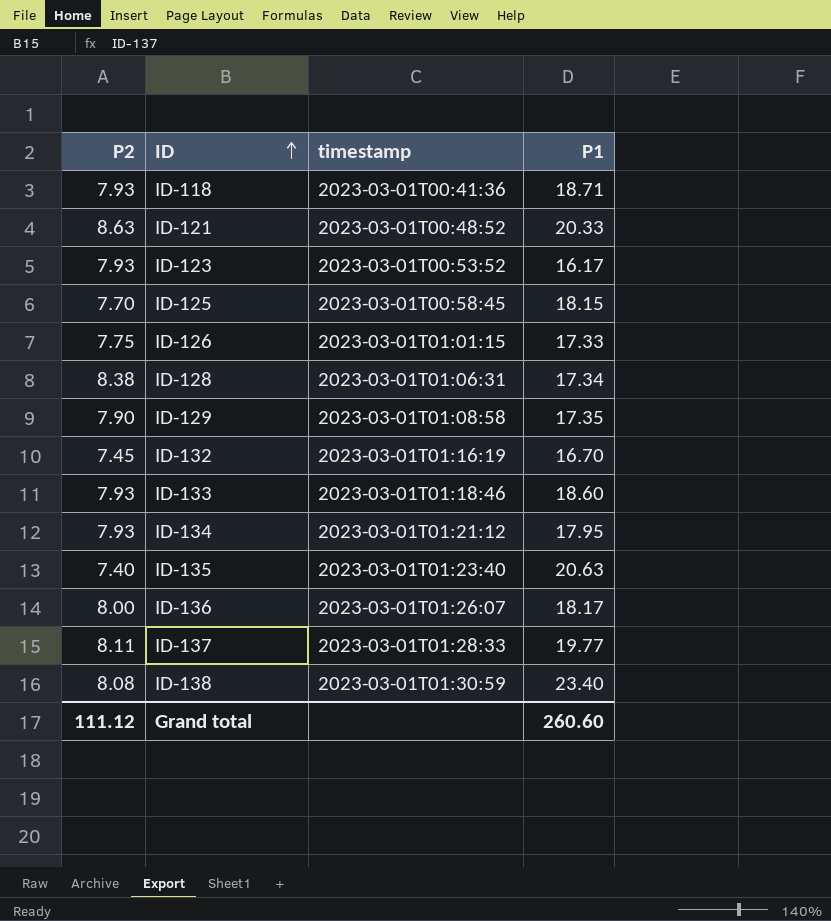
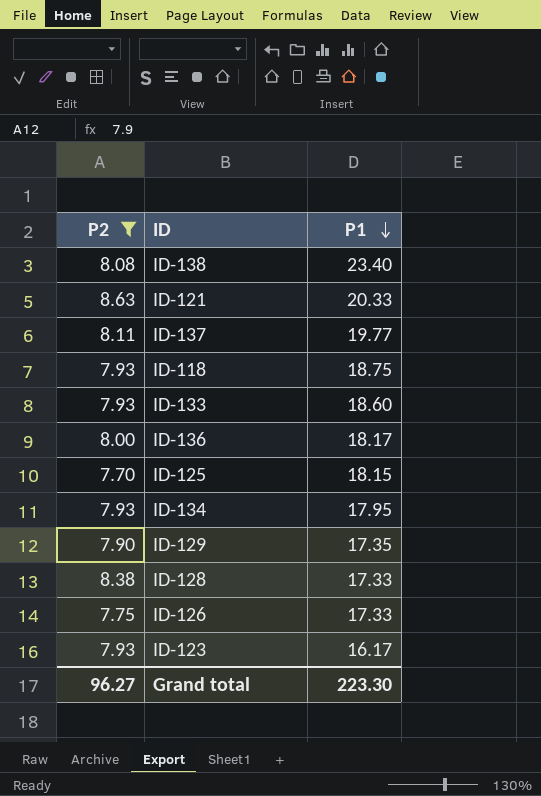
filter: none -> P2 >= 7.70
row order: ID ascending -> P1 descending
column timestamp | position: 3 -> none
ID-118 | P1: 18.71 -> 18.75
ID-128 | P1: 17.34 -> 17.33
Grand total | P2: 111.12 -> 96.27
Grand total | P1: 260.60 -> 223.30

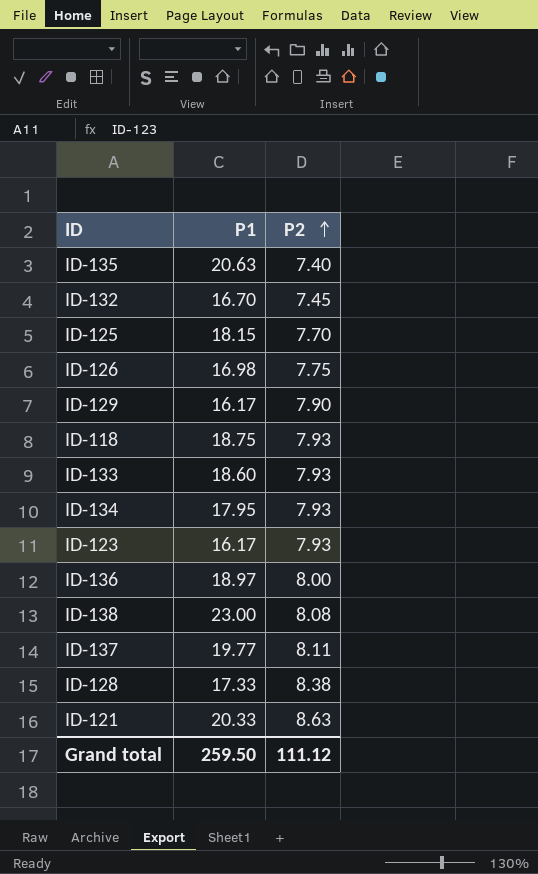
filter: P2 >= 7.70 -> none
row order: P1 descending -> P2 ascending
column P2 | position: 1 -> 3
ID-126 | P1: 17.33 -> 16.98
ID-129 | P1: 17.35 -> 16.17
ID-136 | P1: 18.17 -> 18.97
ID-138 | P1: 23.40 -> 23.00
Grand total | P1: 223.30 -> 259.50
Grand total | P2: 96.27 -> 111.12

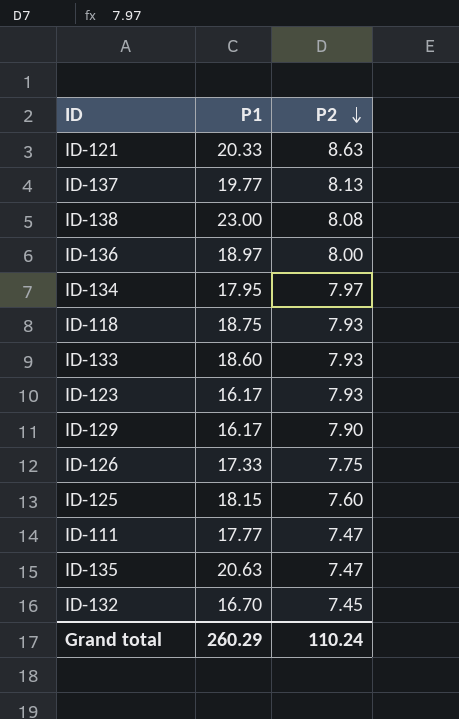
row order: P2 ascending -> P2 descending
row ID-128: 17.33 | 8.38 -> none
ID-137 | P2: 8.11 -> 8.13
ID-134 | P2: 7.93 -> 7.97
ID-126 | P1: 16.98 -> 17.33
ID-125 | P2: 7.70 -> 7.60
row ID-111: none -> 17.77 | 7.47
ID-135 | P2: 7.40 -> 7.47
Grand total | P1: 259.50 -> 260.29
Grand total | P2: 111.12 -> 110.24

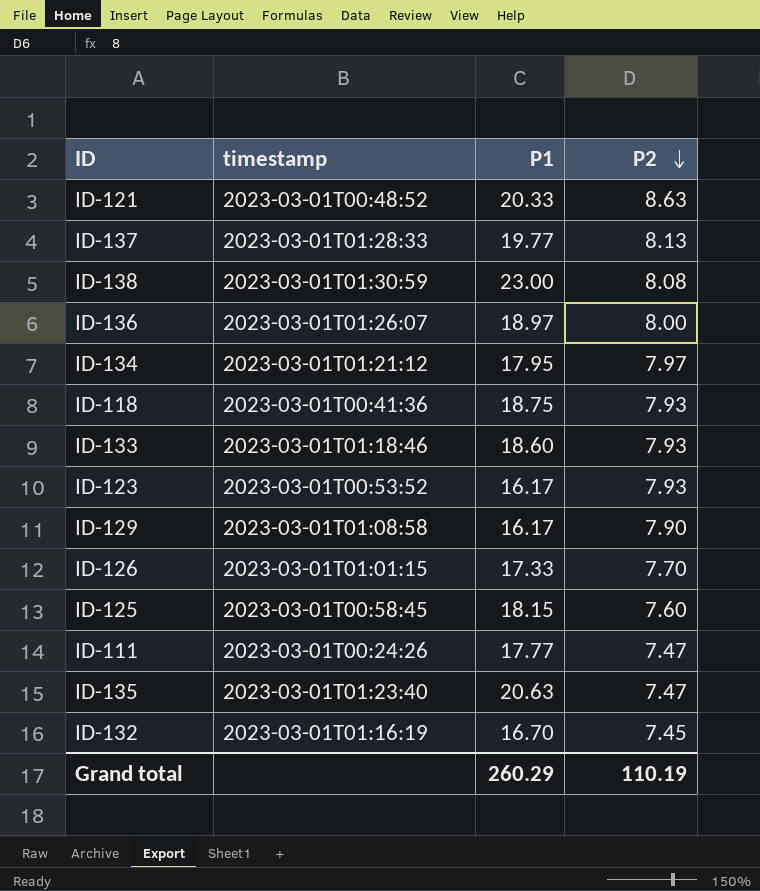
column timestamp | position: none -> 2
ID-126 | P2: 7.75 -> 7.70
Grand total | P2: 110.24 -> 110.19

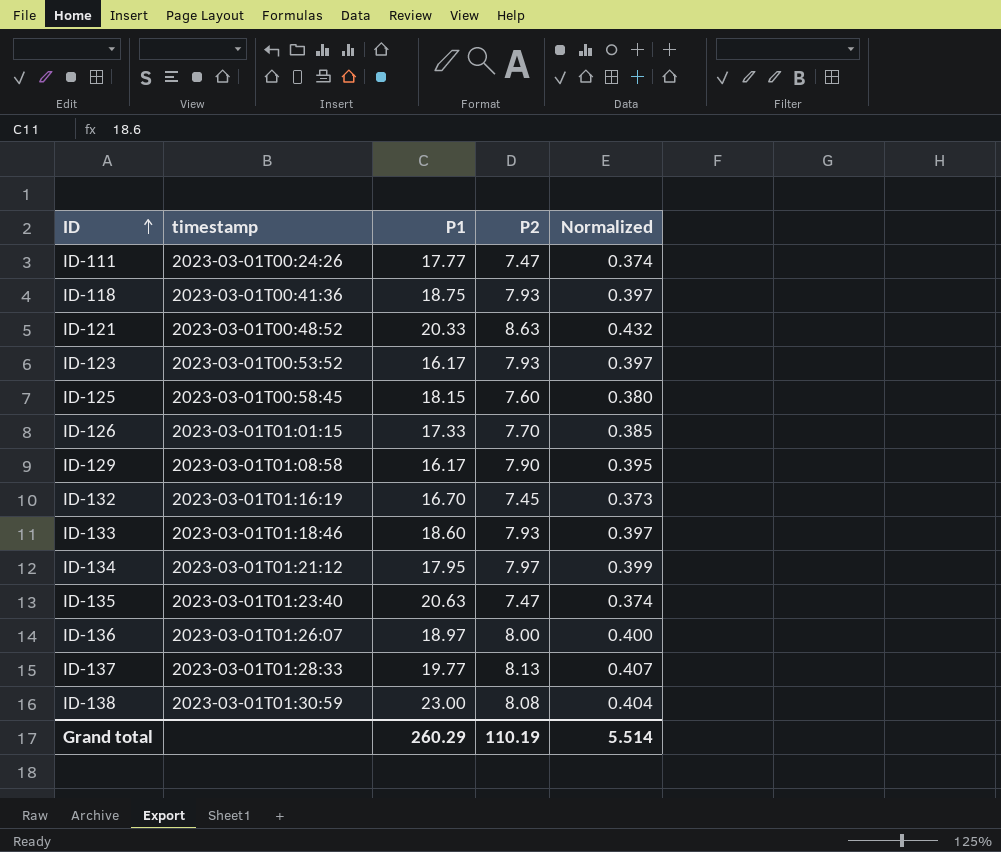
row order: P2 descending -> ID ascending
column Normalized | formula: none -> [P2] * 0.05

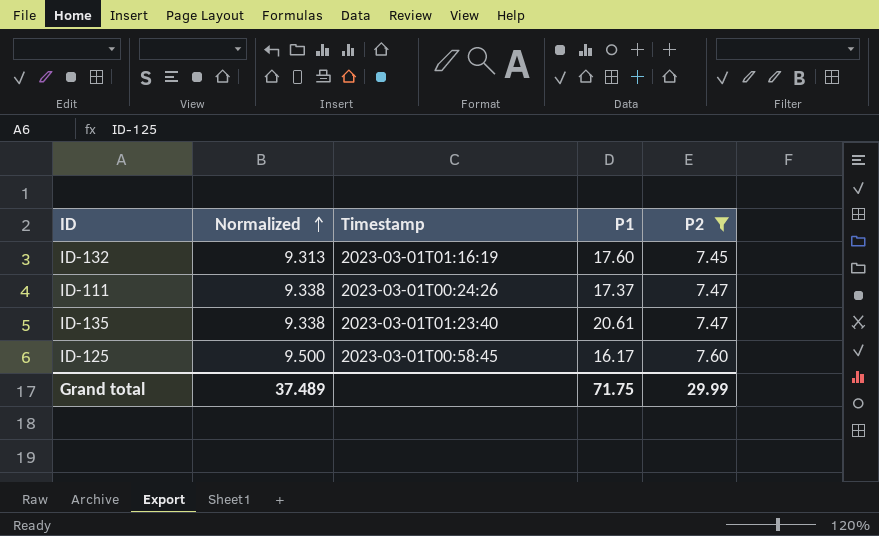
filter: none -> P2 <= 7.60
row order: ID ascending -> Normalized ascending
column Normalized | formula: [P2] * 0.05 -> [P2] * 1.25
column Normalized | position: 5 -> 2
column name: timestamp -> Timestamp
ID-132 | P1: 16.70 -> 17.60
ID-111 | P1: 17.77 -> 17.37
ID-135 | P1: 20.63 -> 20.61
ID-125 | P1: 18.15 -> 16.17
Grand total | Normalized: 5.514 -> 37.489
Grand total | P1: 260.29 -> 71.75
Grand total | P2: 110.19 -> 29.99

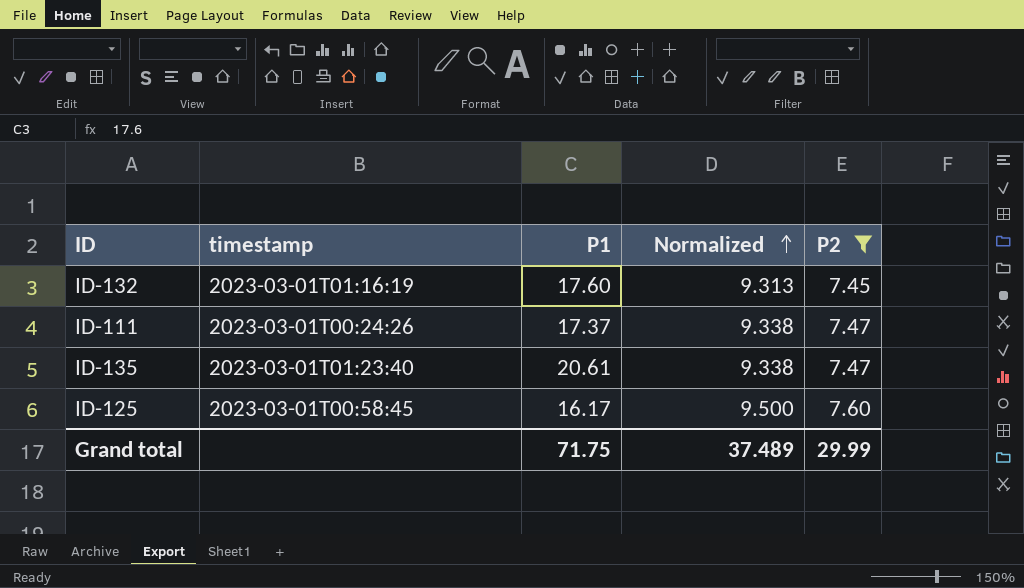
column name: Timestamp -> timestamp
column Normalized | position: 2 -> 4

